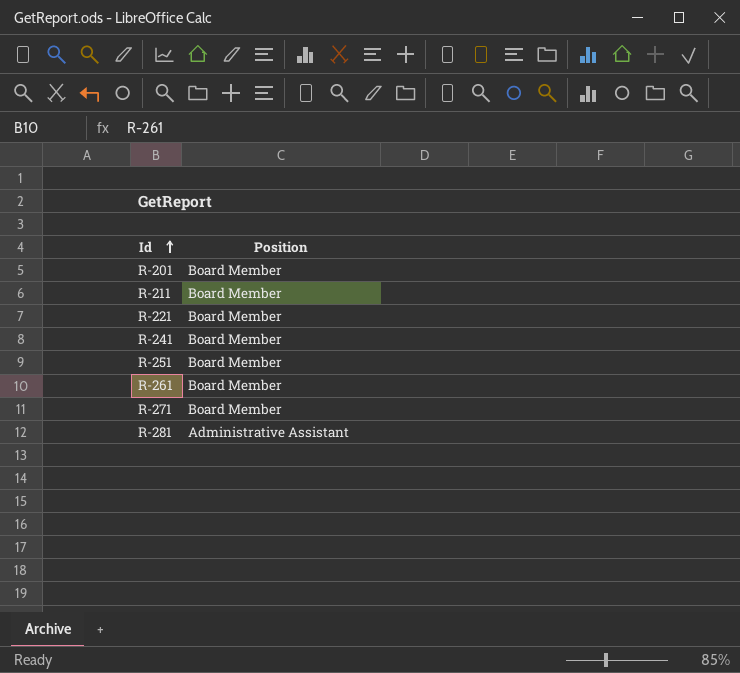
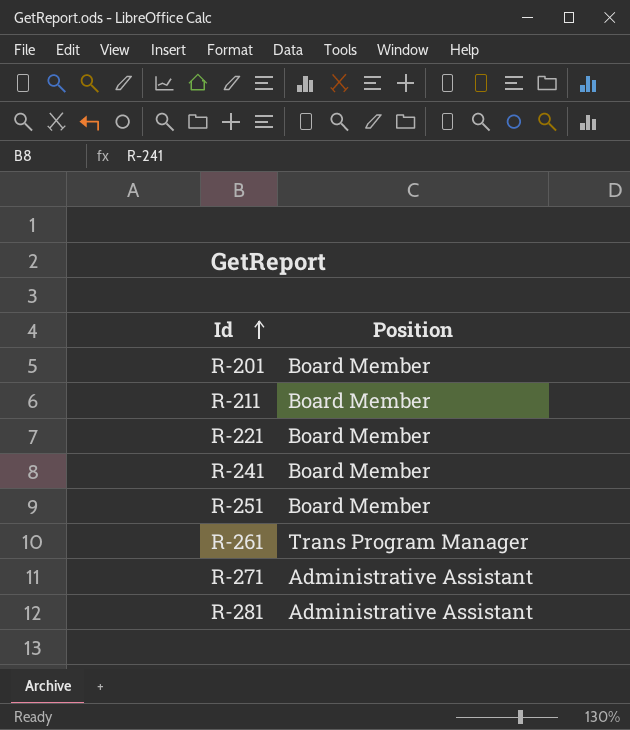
R-261 | Position: Board Member -> Trans Program Manager
R-271 | Position: Board Member -> Administrative Assistant

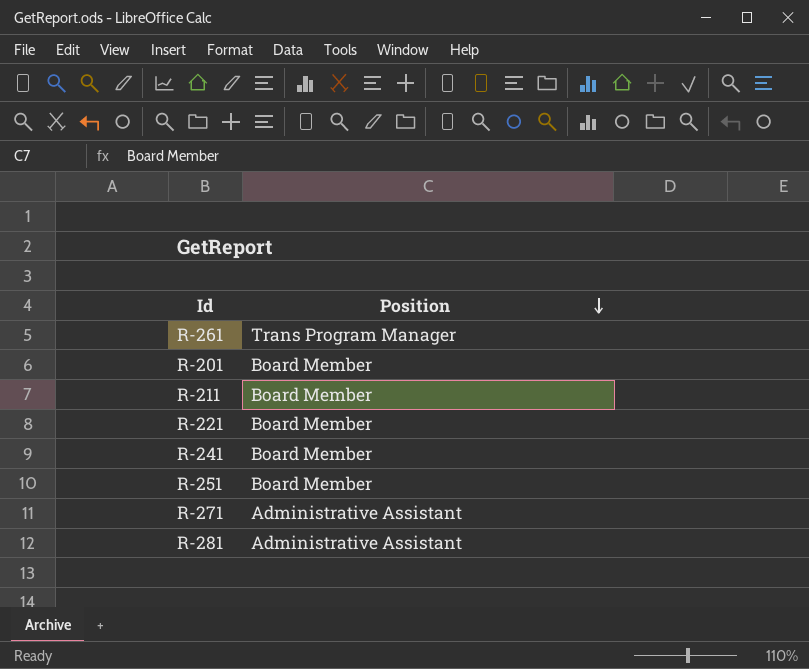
row order: Id ascending -> Position descending

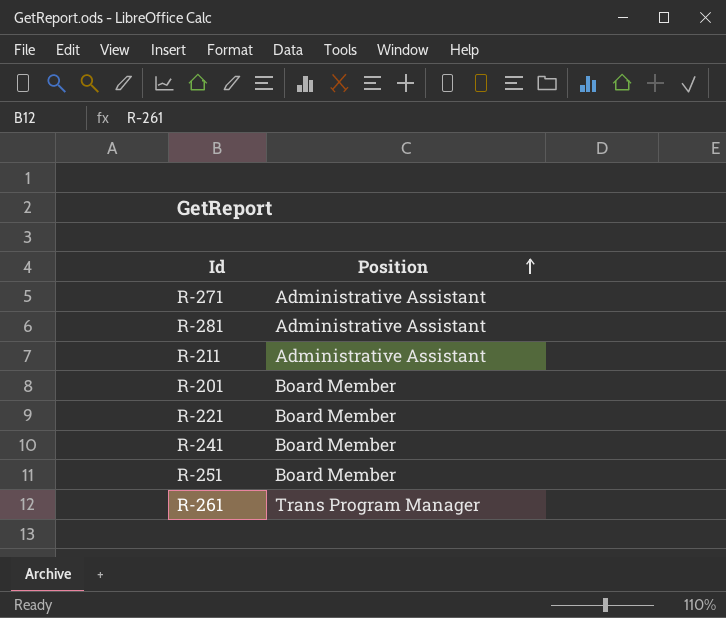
row order: Position descending -> Position ascending
R-211 | Position: Board Member -> Administrative Assistant

